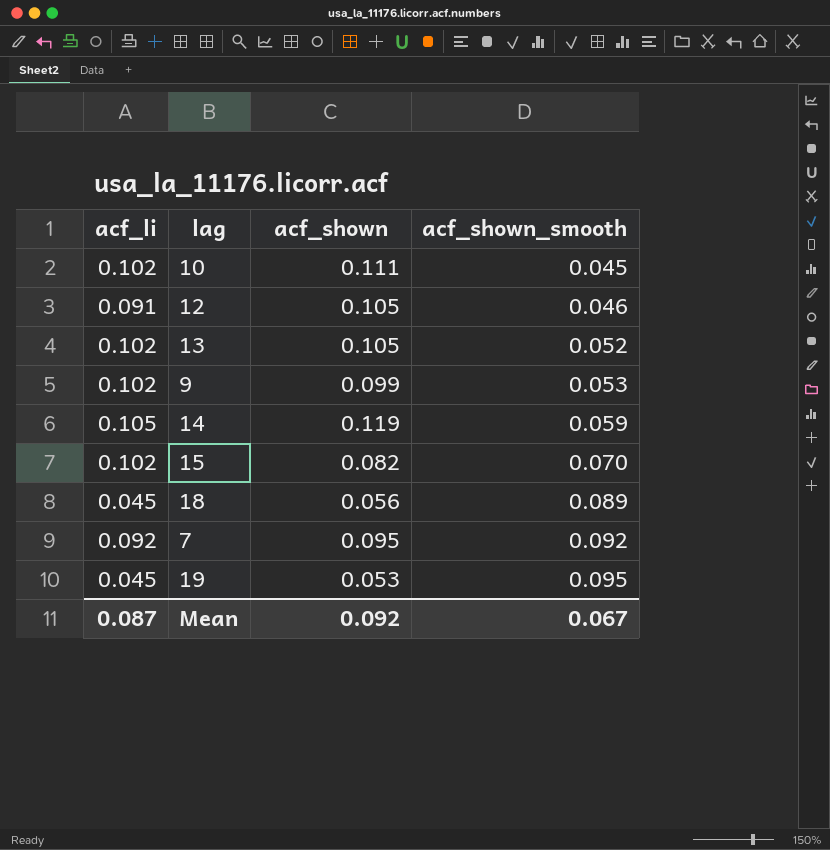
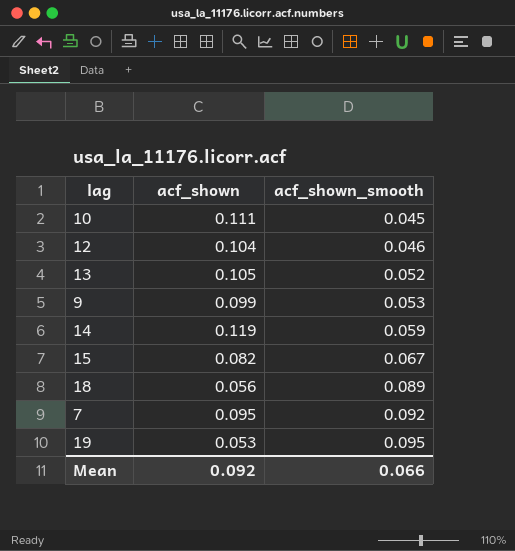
column acf_li | position: 1 -> none
12 | acf_shown: 0.105 -> 0.104
15 | acf_shown_smooth: 0.070 -> 0.067
Mean | acf_shown_smooth: 0.067 -> 0.066

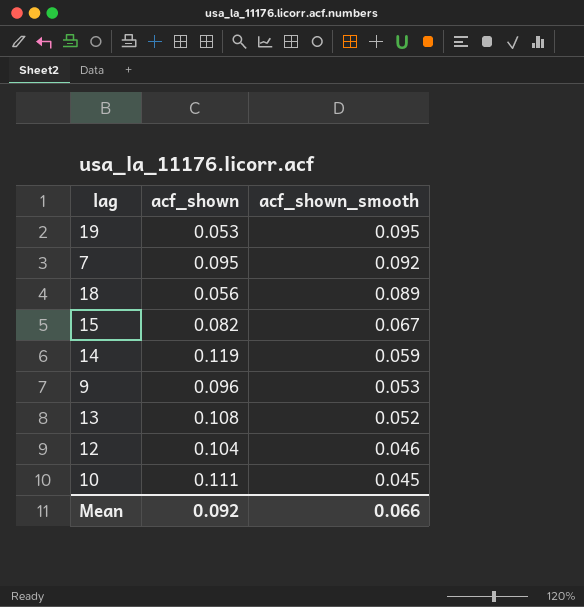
row order: acf_shown_smooth ascending -> acf_shown_smooth descending
9 | acf_shown: 0.099 -> 0.096
13 | acf_shown: 0.105 -> 0.108

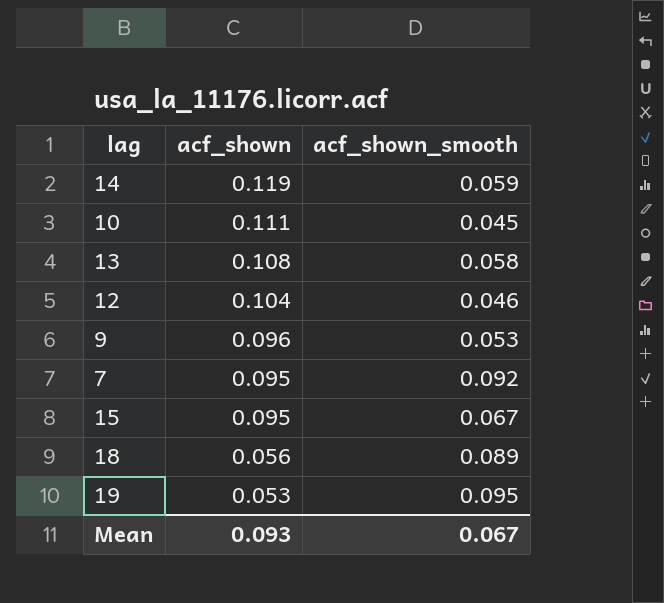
row order: acf_shown_smooth descending -> acf_shown descending
13 | acf_shown_smooth: 0.052 -> 0.058
15 | acf_shown: 0.082 -> 0.095
Mean | acf_shown: 0.092 -> 0.093
Mean | acf_shown_smooth: 0.066 -> 0.067

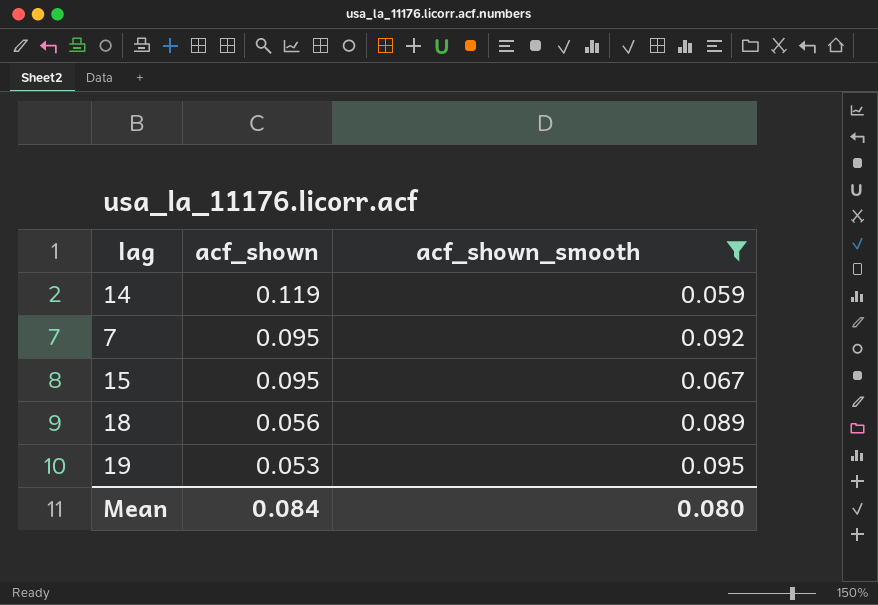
filter: none -> acf_shown_smooth >= 0.059
Mean | acf_shown: 0.093 -> 0.084
Mean | acf_shown_smooth: 0.067 -> 0.080

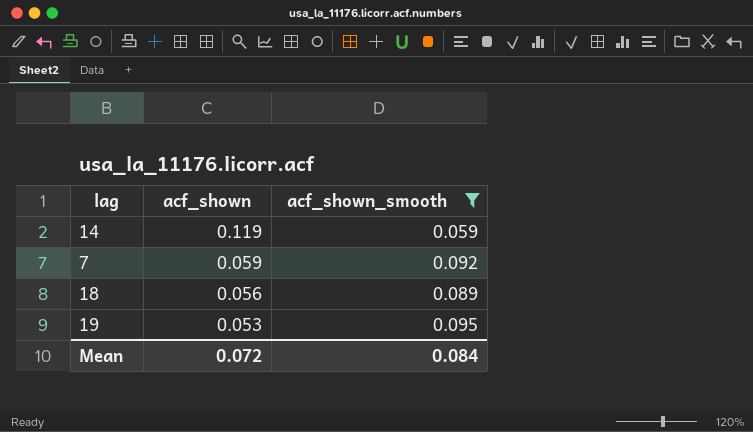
row 15: 0.095 | 0.067 -> none
7 | acf_shown: 0.095 -> 0.059
Mean | acf_shown: 0.084 -> 0.072
Mean | acf_shown_smooth: 0.080 -> 0.084

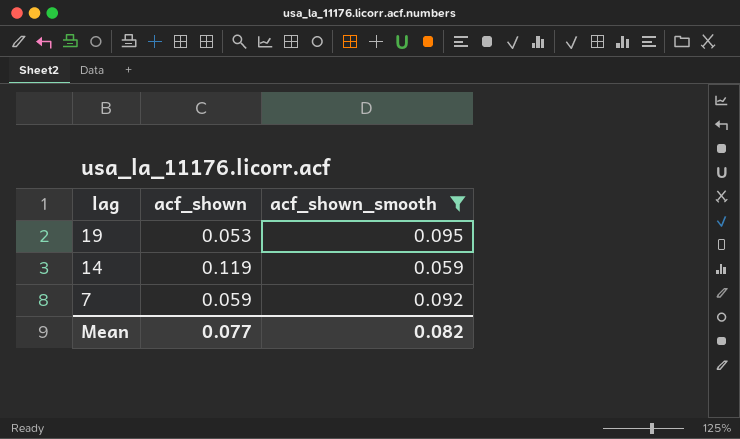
row order: acf_shown descending -> lag descending
row 18: 0.056 | 0.089 -> none
Mean | acf_shown: 0.072 -> 0.077
Mean | acf_shown_smooth: 0.084 -> 0.082

